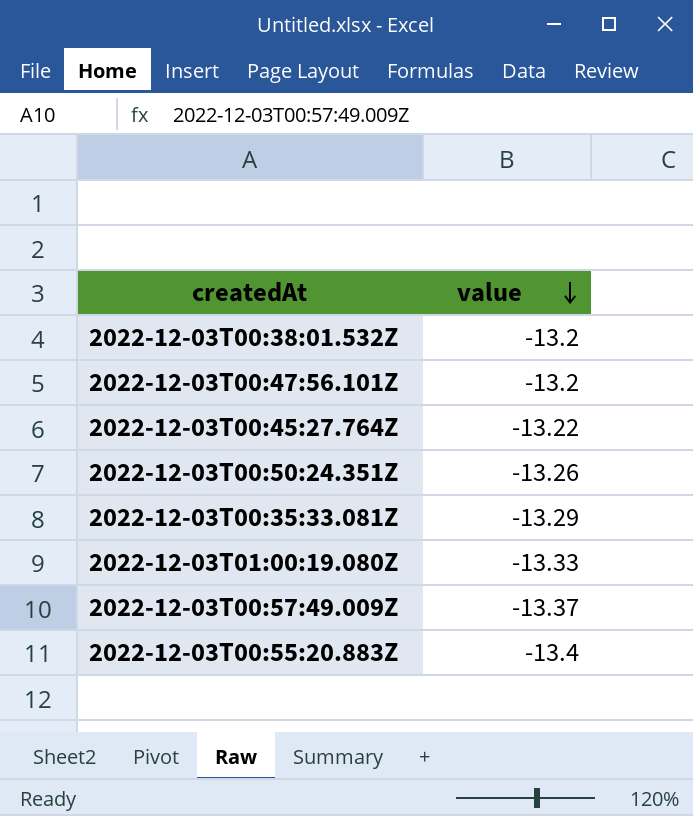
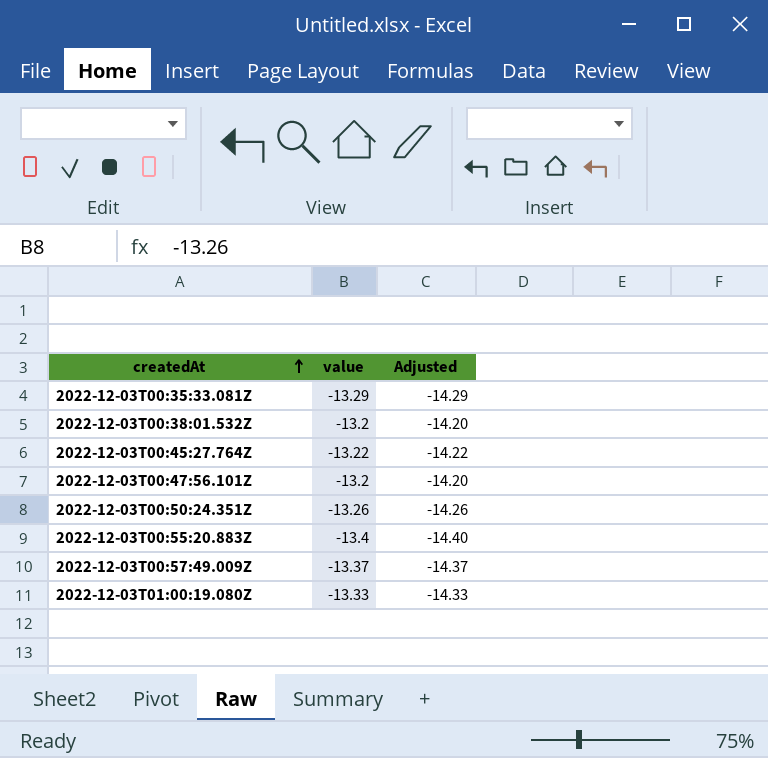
row order: value descending -> createdAt ascending
column Adjusted | formula: none -> [value] - 1

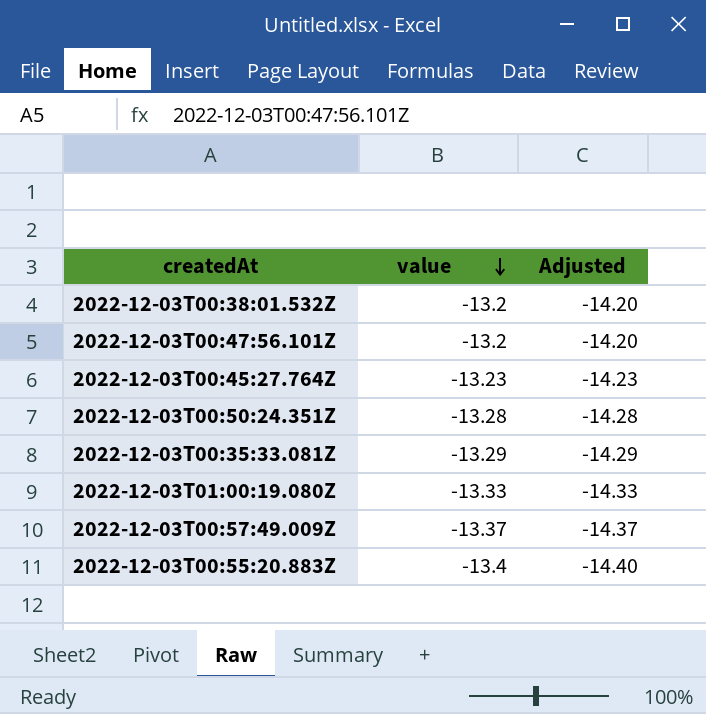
row order: createdAt ascending -> value descending
2022-12-03T00:45:27.764Z | value: -13.22 -> -13.23
2022-12-03T00:45:27.764Z | Adjusted: -14.22 -> -14.23
2022-12-03T00:50:24.351Z | value: -13.26 -> -13.28
2022-12-03T00:50:24.351Z | Adjusted: -14.26 -> -14.28

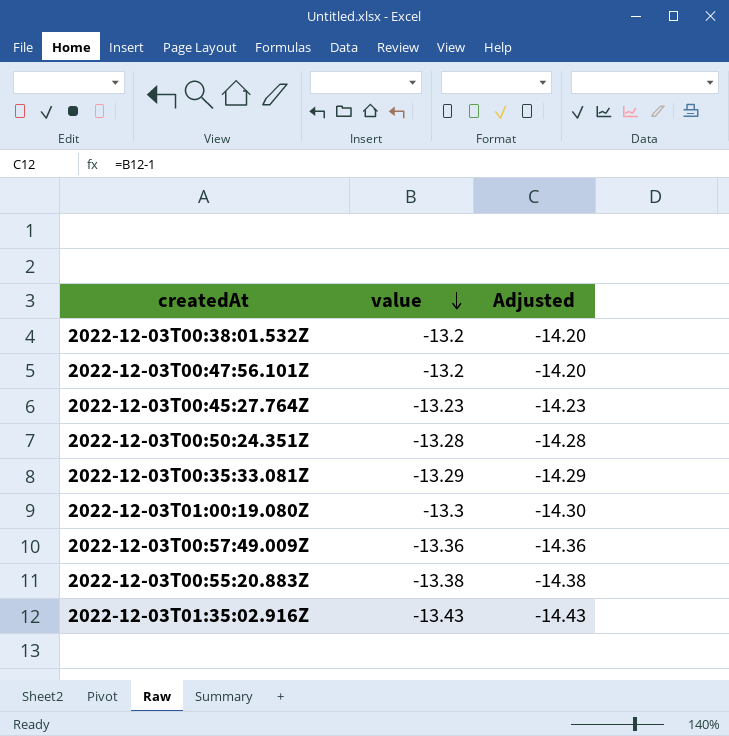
2022-12-03T01:00:19.080Z | value: -13.33 -> -13.3
2022-12-03T01:00:19.080Z | Adjusted: -14.33 -> -14.30
2022-12-03T00:57:49.009Z | value: -13.37 -> -13.36
2022-12-03T00:57:49.009Z | Adjusted: -14.37 -> -14.36
2022-12-03T00:55:20.883Z | value: -13.4 -> -13.38
2022-12-03T00:55:20.883Z | Adjusted: -14.40 -> -14.38
row 2022-12-03T01:35:02.916Z: none -> -13.43 | -14.43

